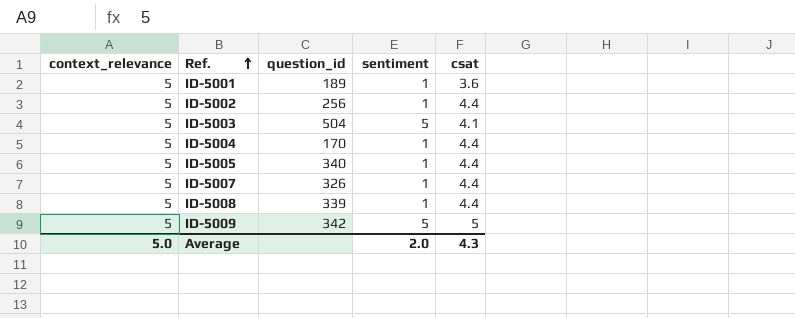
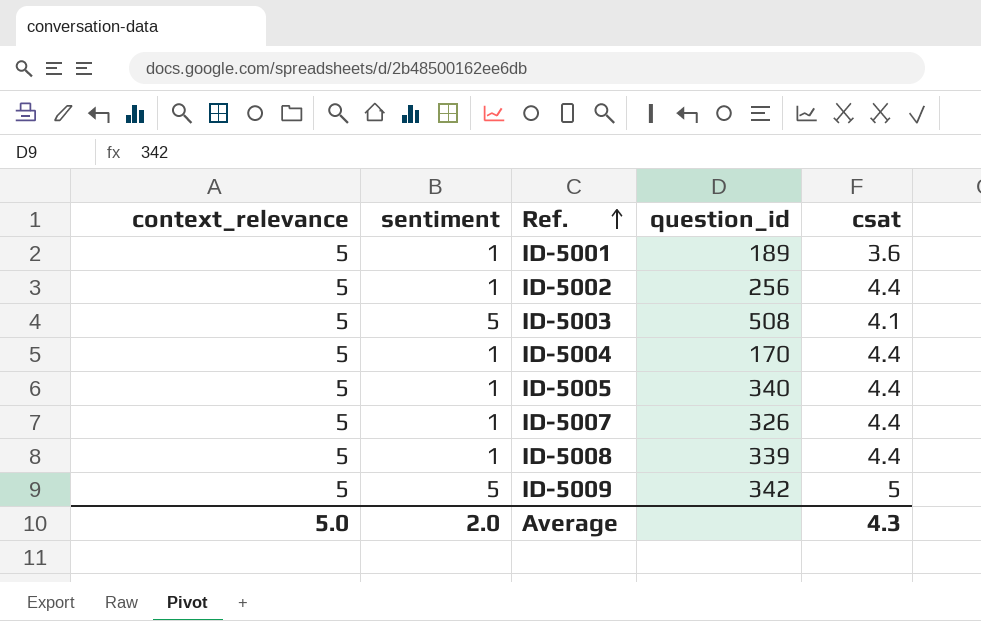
column sentiment | position: 4 -> 2
ID-5003 | question_id: 504 -> 508

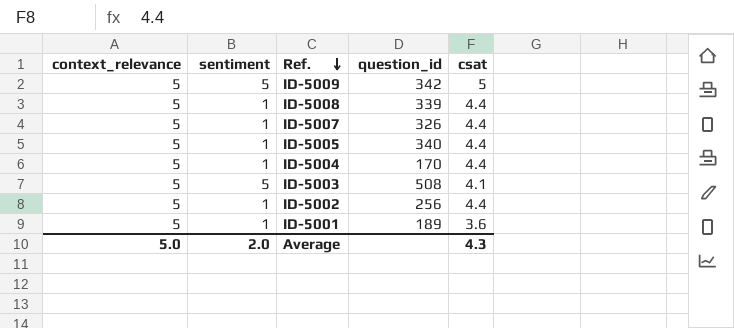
row order: Ref. ascending -> Ref. descending

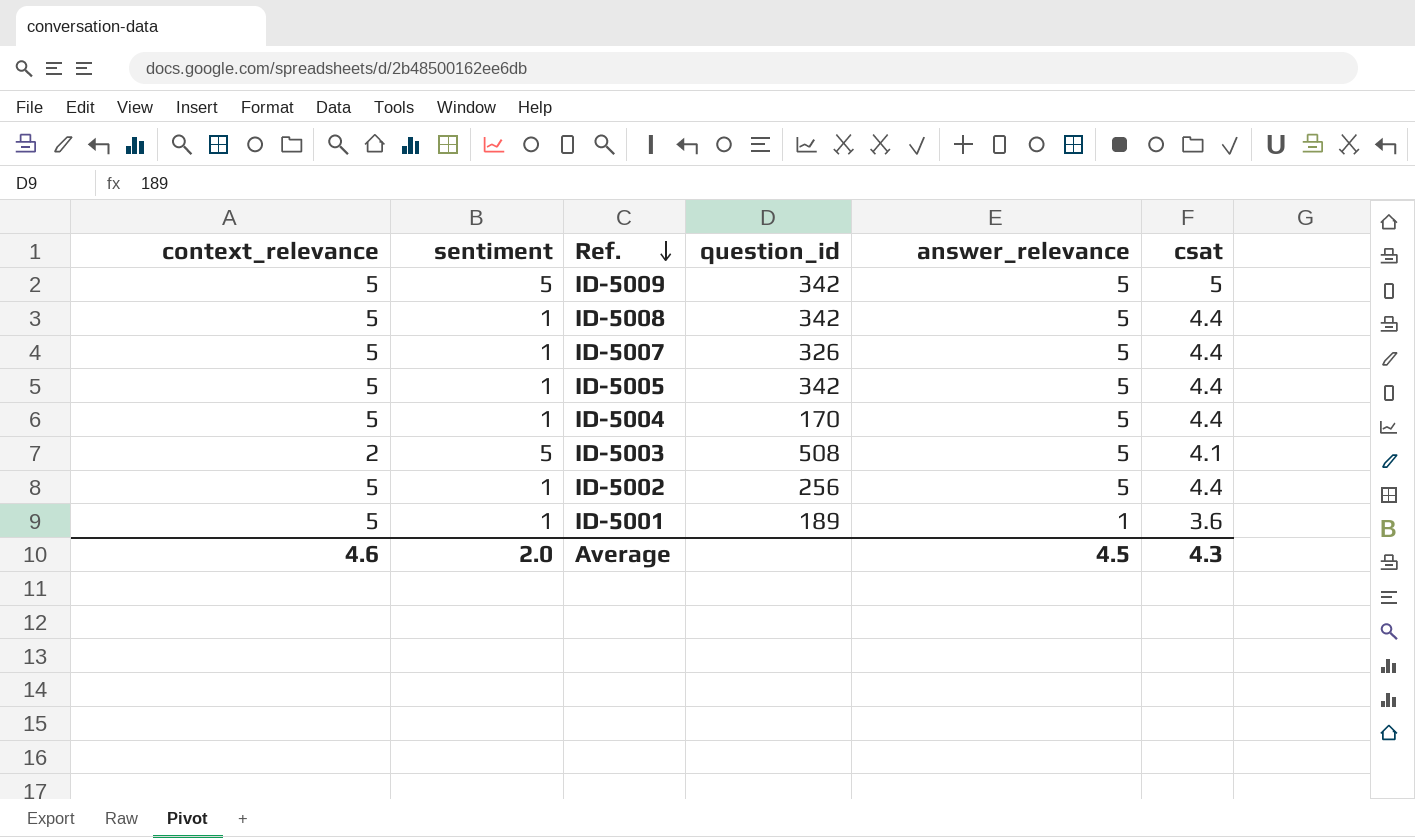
column answer_relevance | position: none -> 5
ID-5008 | question_id: 339 -> 342
ID-5005 | question_id: 340 -> 342
ID-5003 | context_relevance: 5 -> 2
Average | context_relevance: 5.0 -> 4.6

